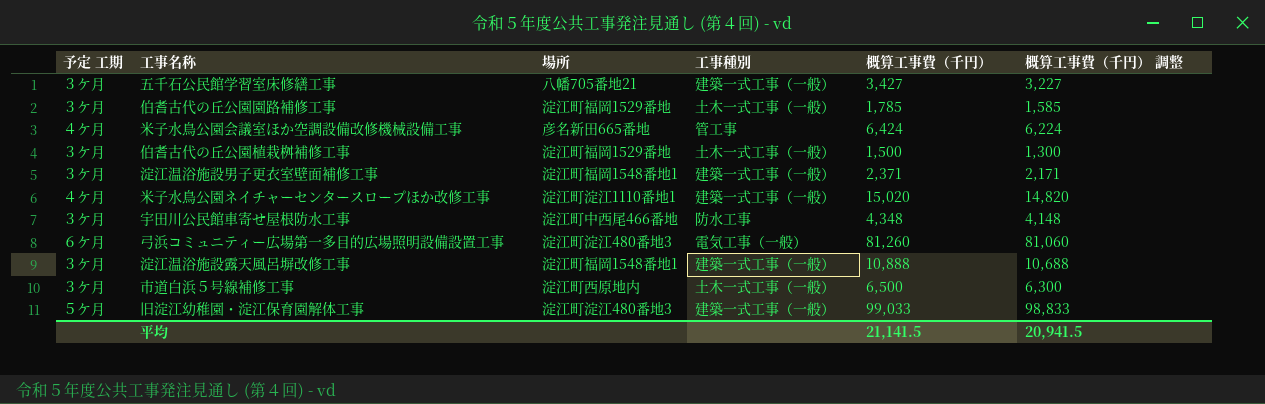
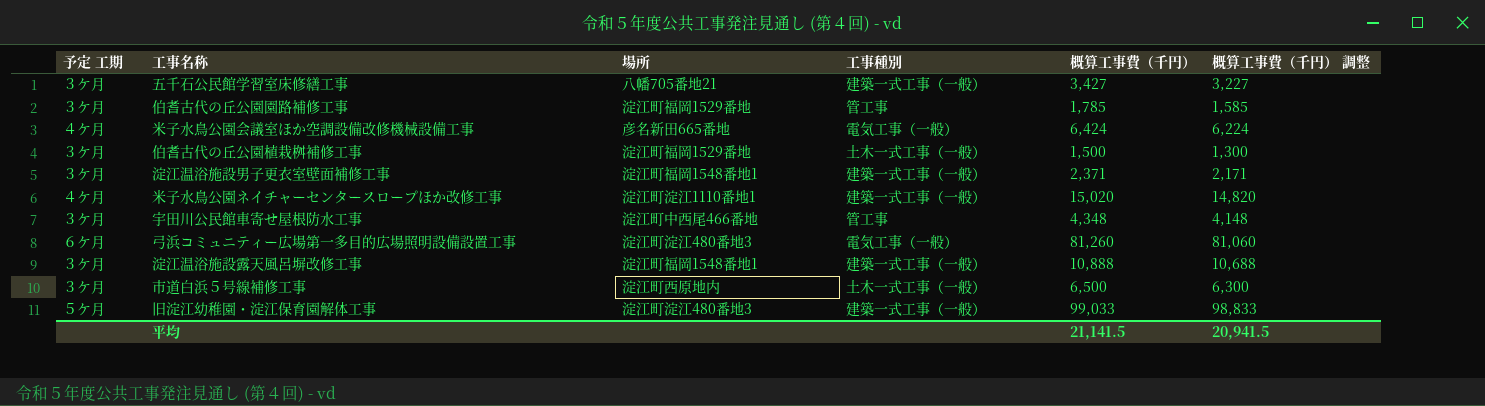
伯耆古代の丘公園園路補修工事 | 工事種別: 土木一式工事（一般） -> 管工事
米子水鳥公園会議室ほか空調設備改修機械設備工事 | 工事種別: 管工事 -> 電気工事（一般）
宇田川公民館車寄せ屋根防水工事 | 工事種別: 防水工事 -> 管工事

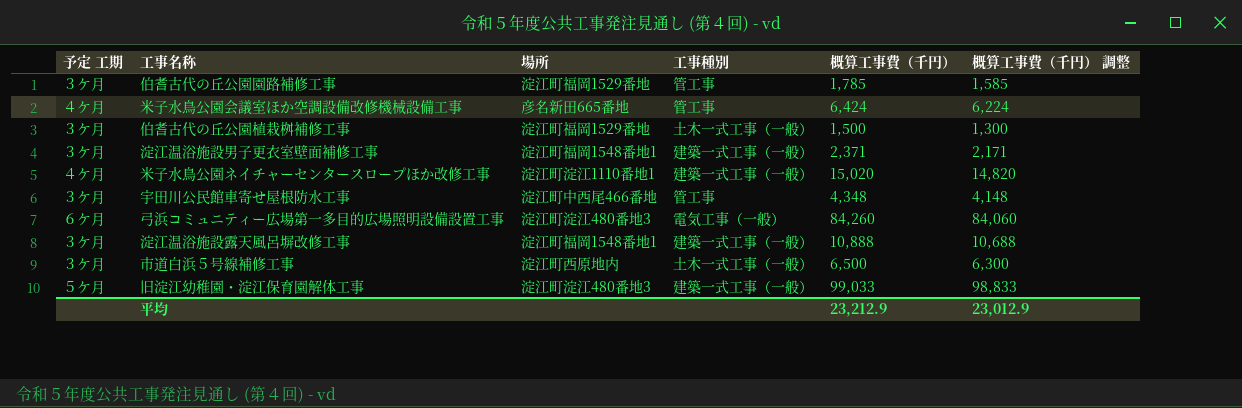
row 五千石公民館学習室床修繕工事: ３ケ月 | 八幡705番地21 | 建築一式工事（一般） | 3,427 | 3,227 -> none
米子水鳥公園会議室ほか空調設備改修機械設備工事 | 工事種別: 電気工事（一般） -> 管工事
弓浜コミュニティー広場第一多目的広場照明設備設置工事 | 概算工事費（千円）: 81,260 -> 84,260
弓浜コミュニティー広場第一多目的広場照明設備設置工事 | 概算工事費（千円） 調整: 81,060 -> 84,060
平均 | 概算工事費（千円）: 21,141.5 -> 23,212.9
平均 | 概算工事費（千円） 調整: 20,941.5 -> 23,012.9

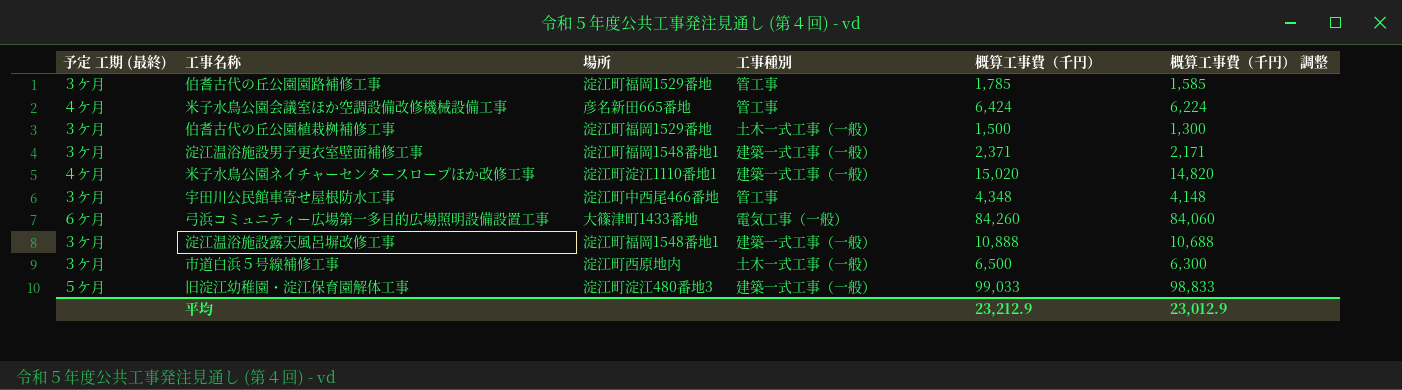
column name: 予定 工期 -> 予定 工期 (最終)
弓浜コミュニティー広場第一多目的広場照明設備設置工事 | 場所: 淀江町淀江480番地3 -> 大篠津町1433番地

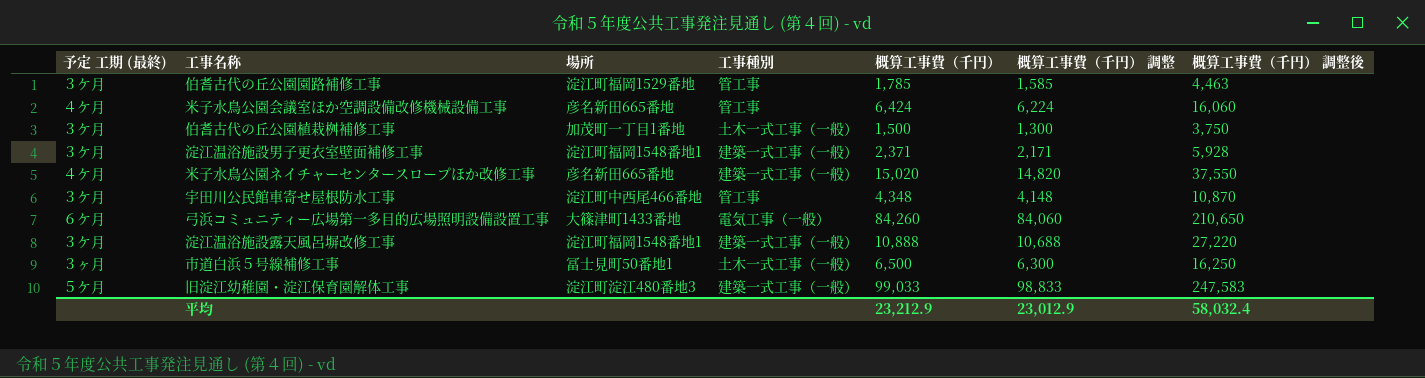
column 概算工事費（千円） 調整後 | formula: none -> [概算工事費（千円）] * 2.5
伯耆古代の丘公園植栽桝補修工事 | 場所: 淀江町福岡1529番地 -> 加茂町一丁目1番地
米子水鳥公園ネイチャーセンタースロープほか改修工事 | 場所: 淀江町淀江1110番地1 -> 彦名新田665番地
市道白浜５号線補修工事 | 予定 工期 (最終): ３ケ月 -> ３ヶ月
市道白浜５号線補修工事 | 場所: 淀江町西原地内 -> 冨士見町50番地1

